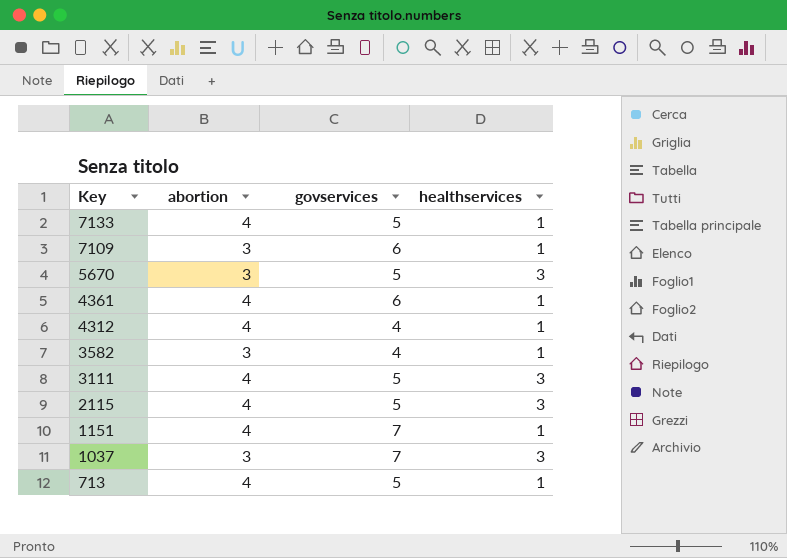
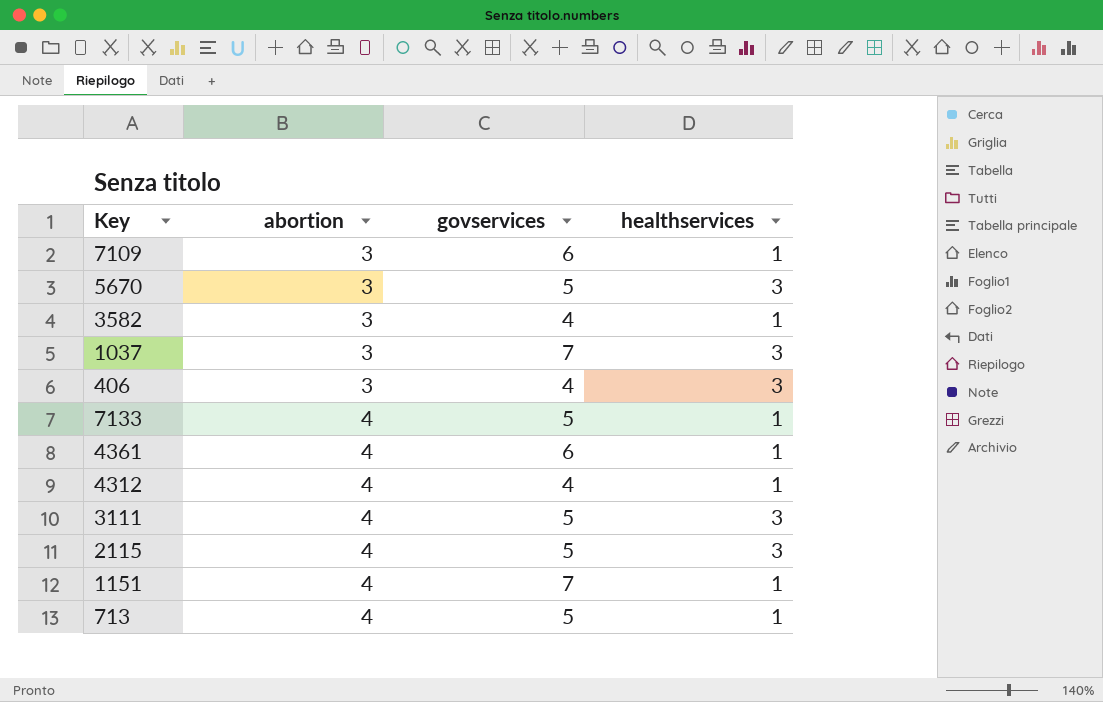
row order: Key descending -> abortion ascending
row 406: none -> 3 | 4 | 3

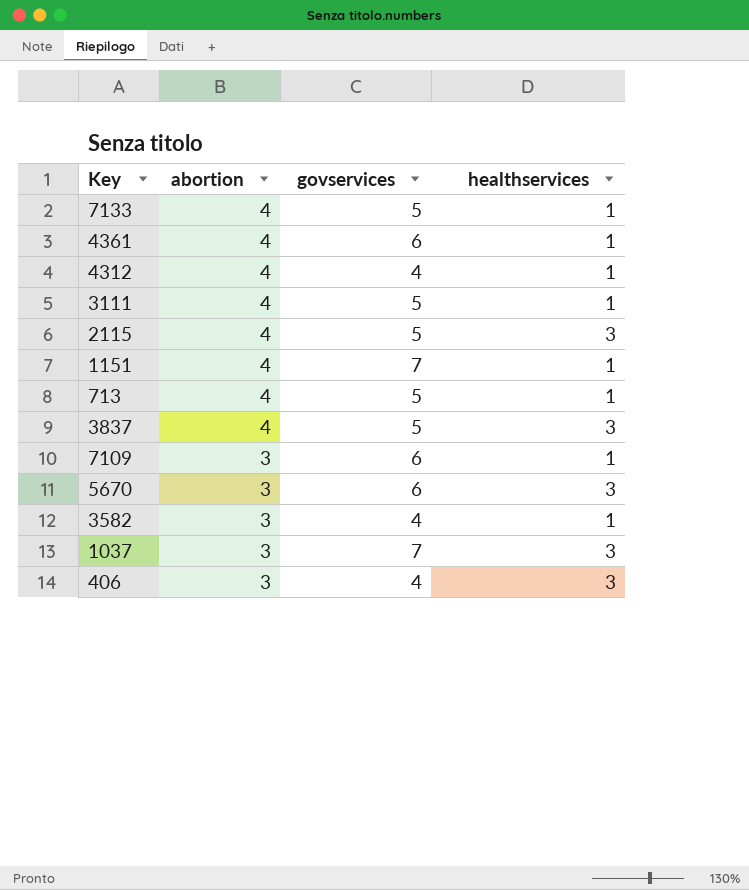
row order: abortion ascending -> abortion descending
3111 | healthservices: 3 -> 1
row 3837: none -> 4 | 5 | 3
5670 | govservices: 5 -> 6

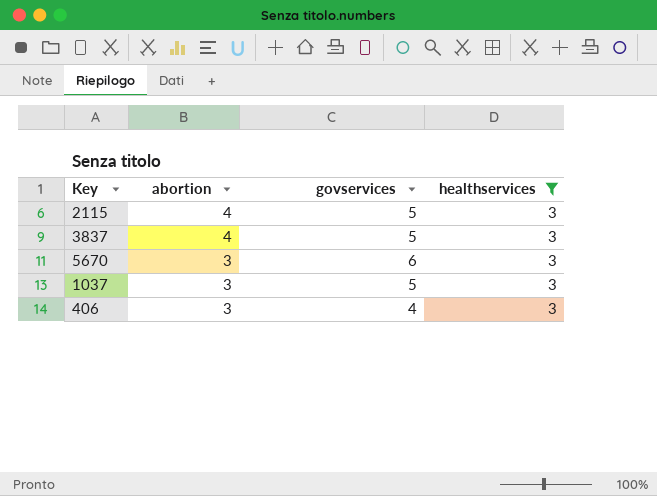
filter: none -> healthservices = 3
1037 | govservices: 7 -> 5

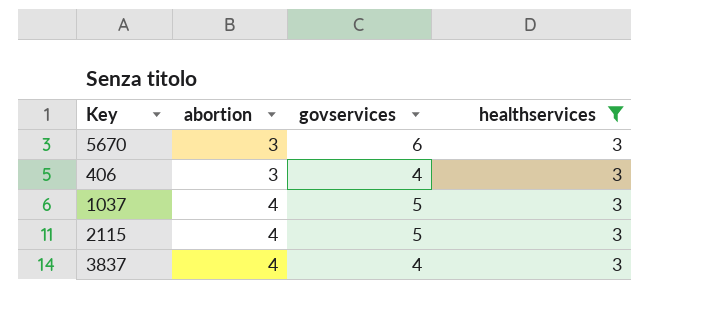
row order: abortion descending -> abortion ascending
1037 | abortion: 3 -> 4
3837 | govservices: 5 -> 4

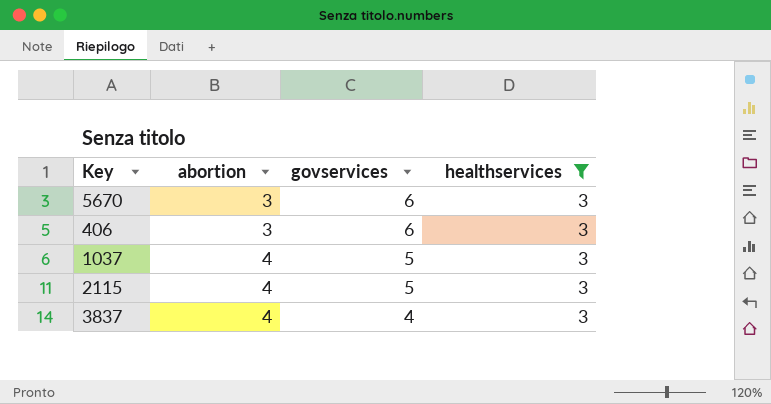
406 | govservices: 4 -> 6

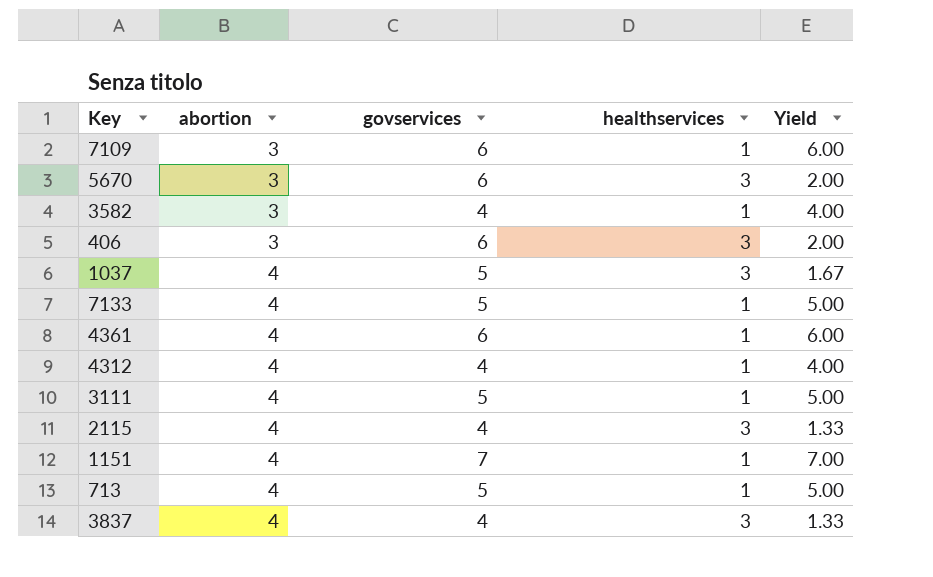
filter: healthservices = 3 -> none
column Yield | formula: none -> [govservices] / [healthservices]
2115 | govservices: 5 -> 4

